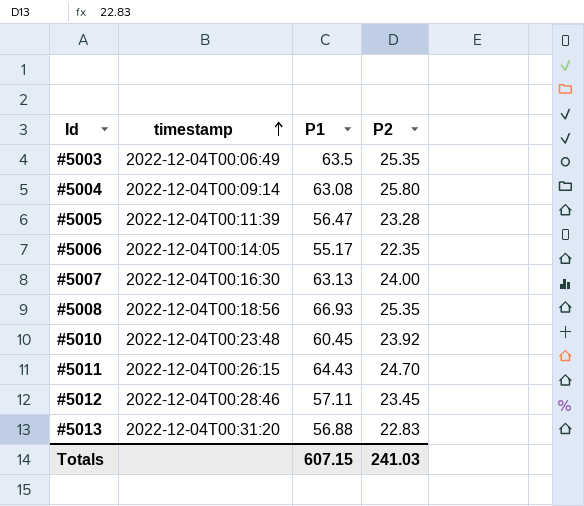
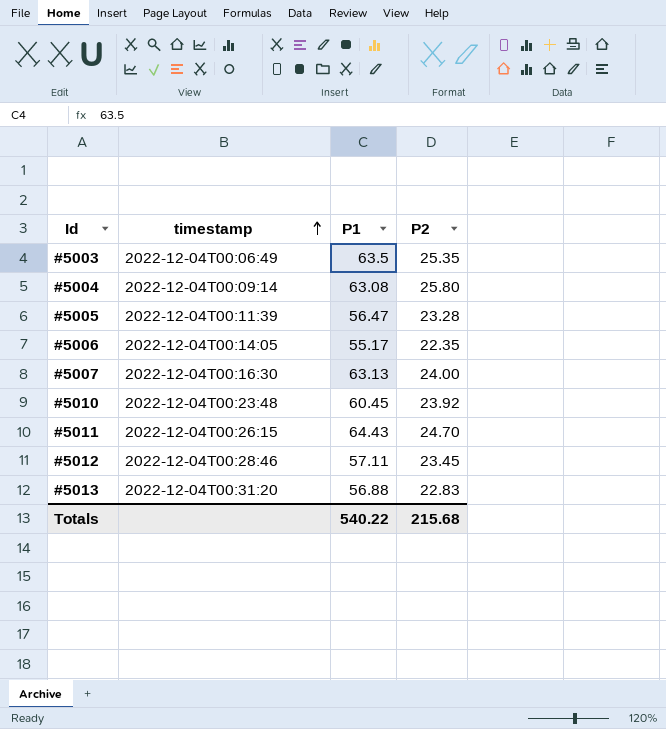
row #5008: 2022-12-04T00:18:56 | 66.93 | 25.35 -> none
Totals | P1: 607.15 -> 540.22
Totals | P2: 241.03 -> 215.68

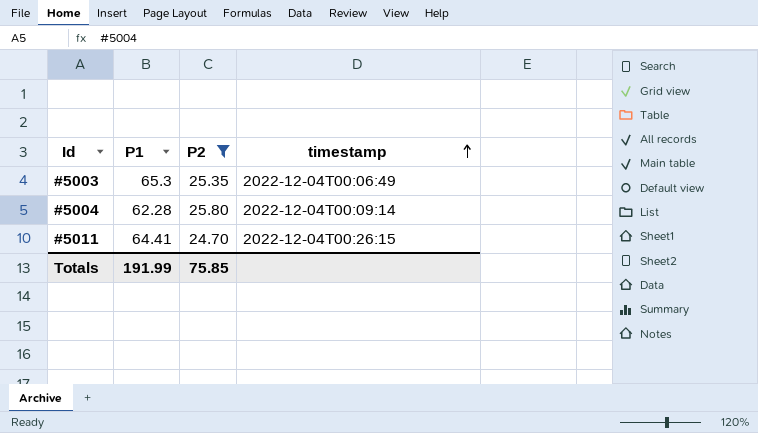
filter: none -> P2 >= 24.70
column timestamp | position: 2 -> 4
#5003 | P1: 63.5 -> 65.3
#5004 | P1: 63.08 -> 62.28
#5011 | P1: 64.43 -> 64.41
Totals | P1: 540.22 -> 191.99
Totals | P2: 215.68 -> 75.85

